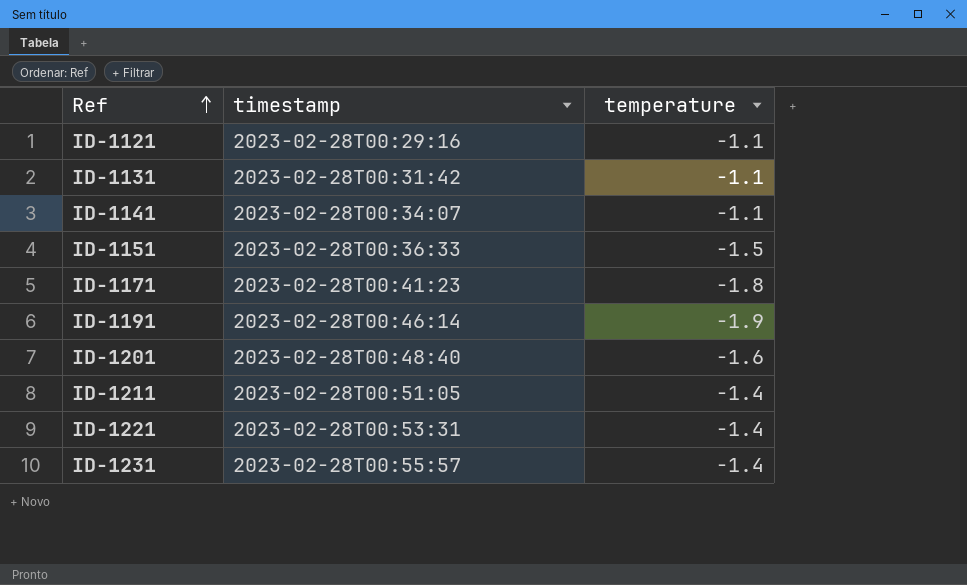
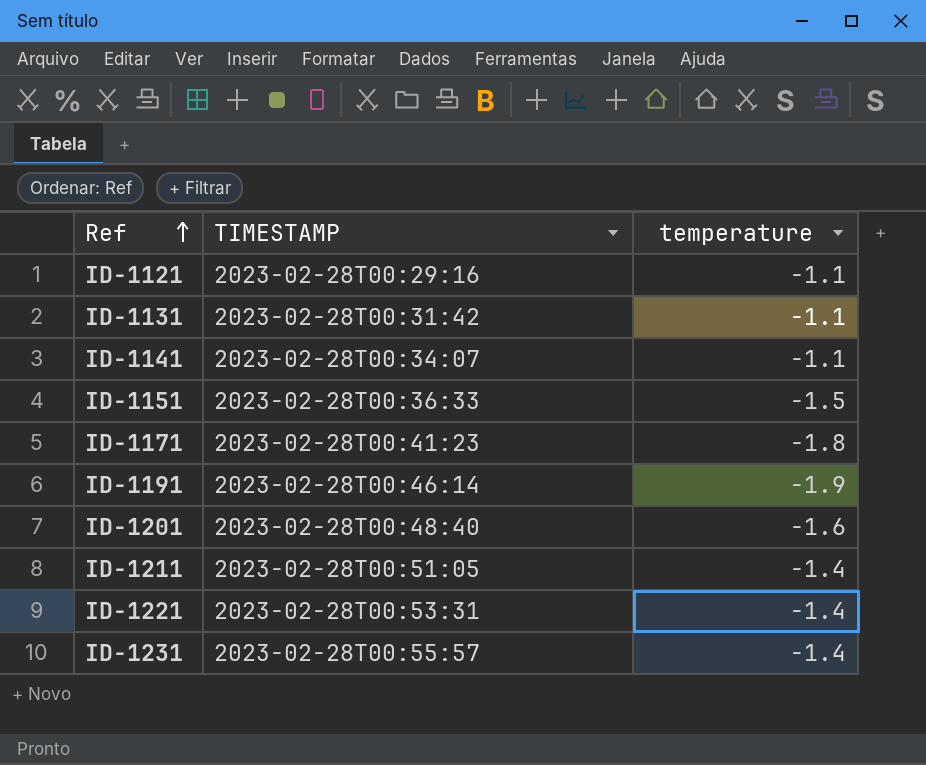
column name: timestamp -> TIMESTAMP

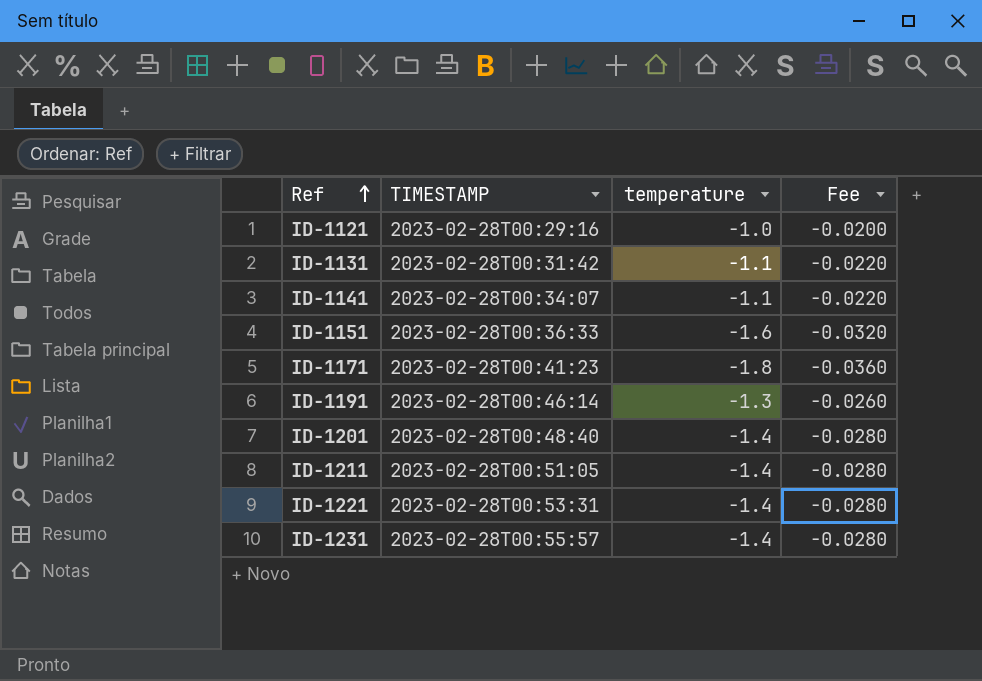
column Fee | formula: none -> [temperature] * 0.02
ID-1121 | temperature: -1.1 -> -1.0
ID-1151 | temperature: -1.5 -> -1.6
ID-1191 | temperature: -1.9 -> -1.3
ID-1201 | temperature: -1.6 -> -1.4

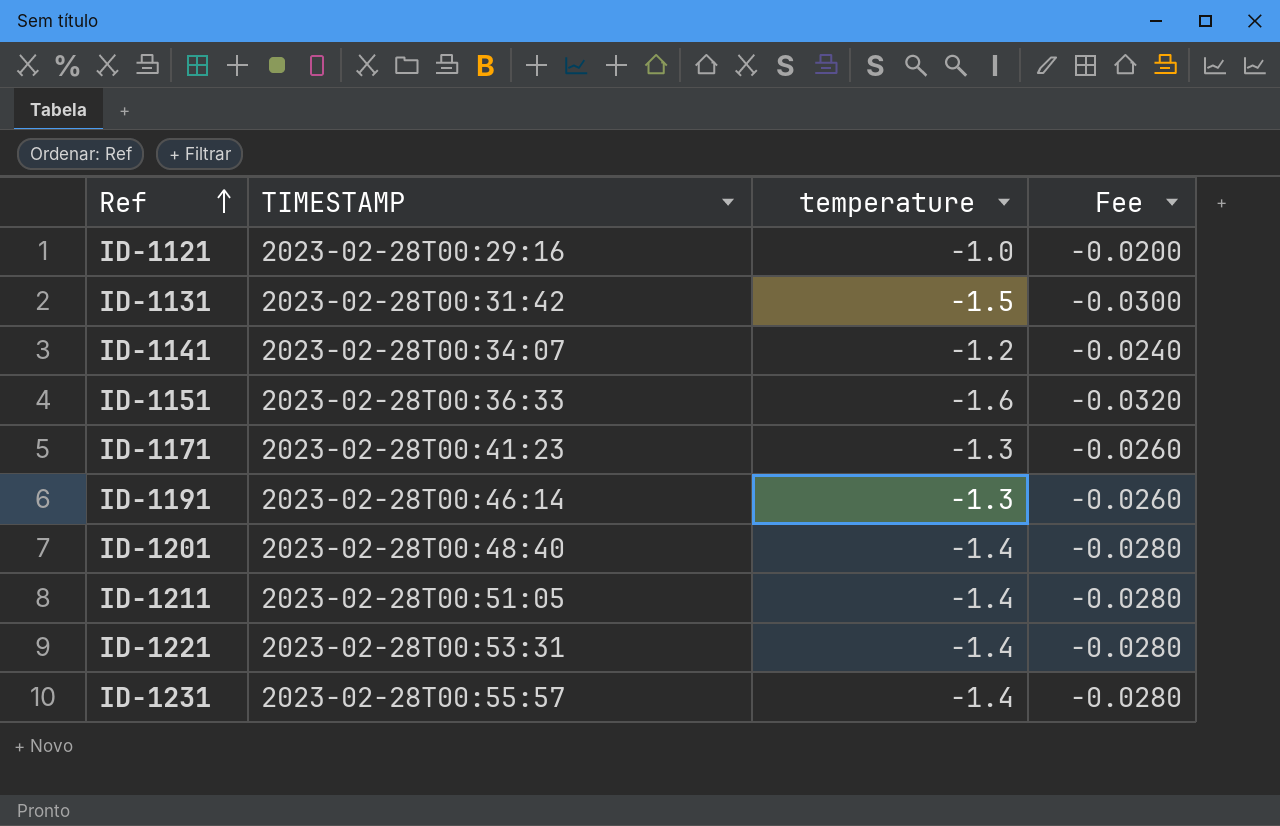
ID-1131 | temperature: -1.1 -> -1.5
ID-1131 | Fee: -0.0220 -> -0.0300
ID-1141 | temperature: -1.1 -> -1.2
ID-1141 | Fee: -0.0220 -> -0.0240
ID-1171 | temperature: -1.8 -> -1.3
ID-1171 | Fee: -0.0360 -> -0.0260

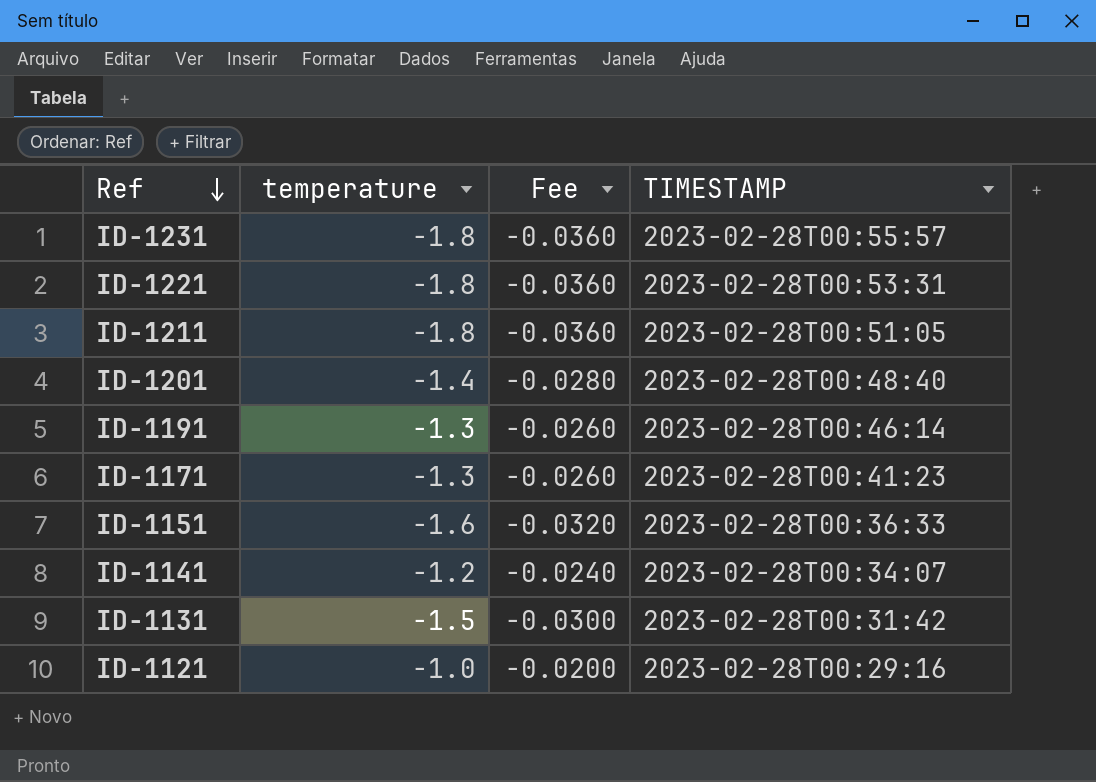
row order: Ref ascending -> Ref descending
column TIMESTAMP | position: 2 -> 4
ID-1231 | temperature: -1.4 -> -1.8
ID-1231 | Fee: -0.0280 -> -0.0360
ID-1221 | temperature: -1.4 -> -1.8
ID-1221 | Fee: -0.0280 -> -0.0360
ID-1211 | temperature: -1.4 -> -1.8
ID-1211 | Fee: -0.0280 -> -0.0360

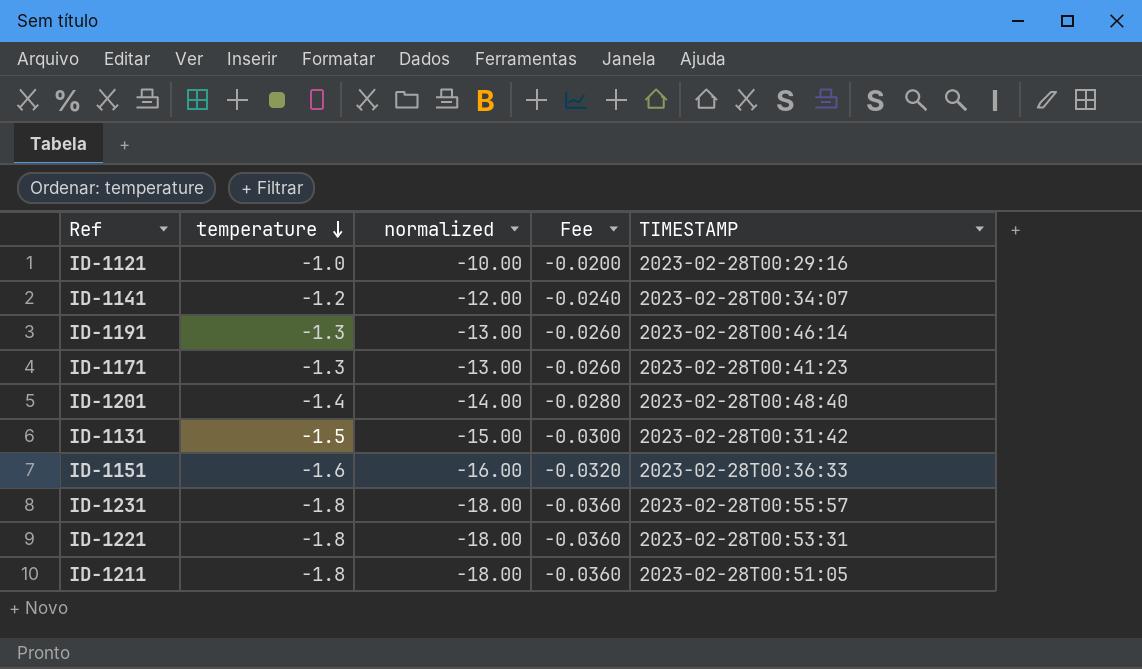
row order: Ref descending -> temperature descending
column normalized | formula: none -> [temperature] * 10

